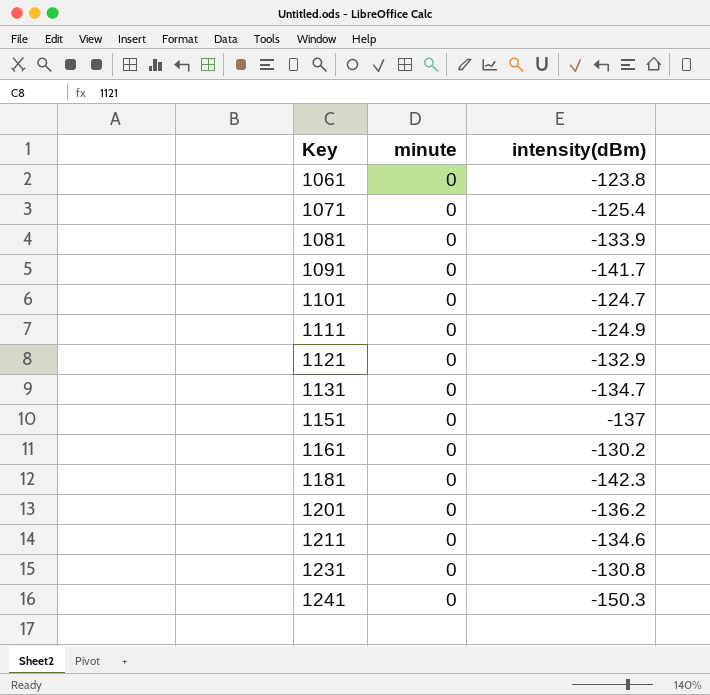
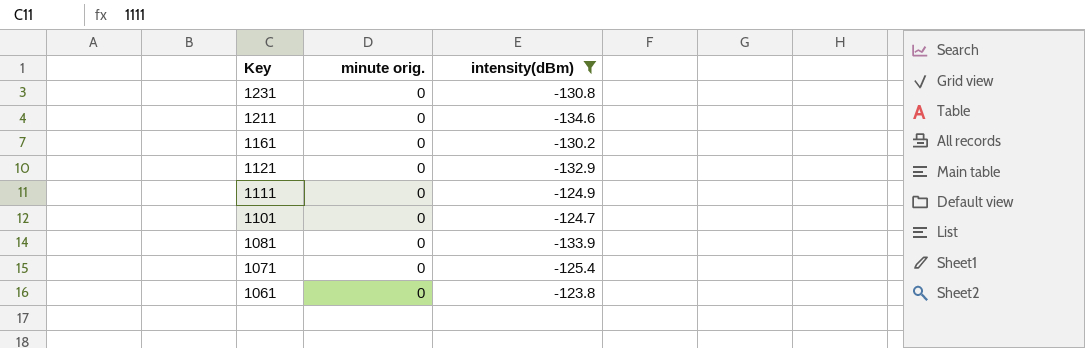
filter: none -> intensity(dBm) >= -134.6
row order: Key ascending -> Key descending
column name: minute -> minute orig.

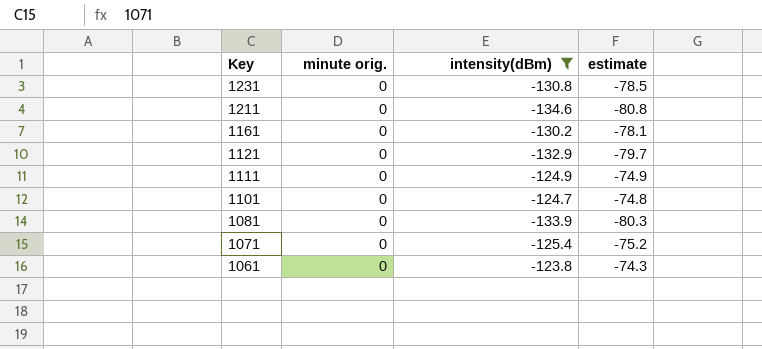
column estimate | formula: none -> [intensity(dBm)] * 0.6

